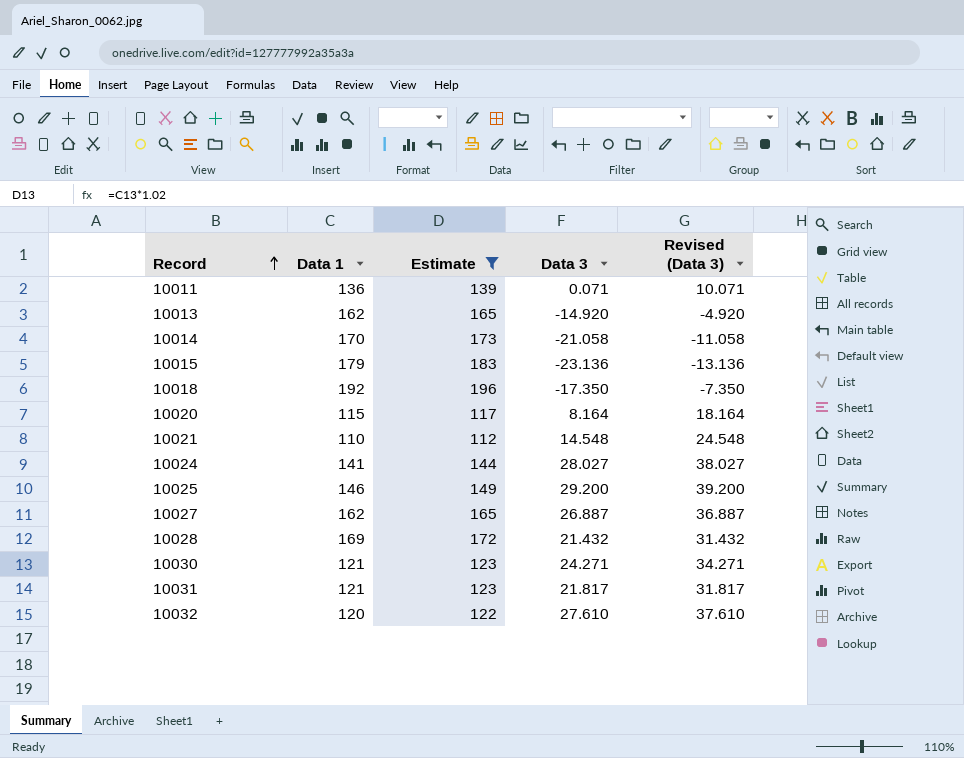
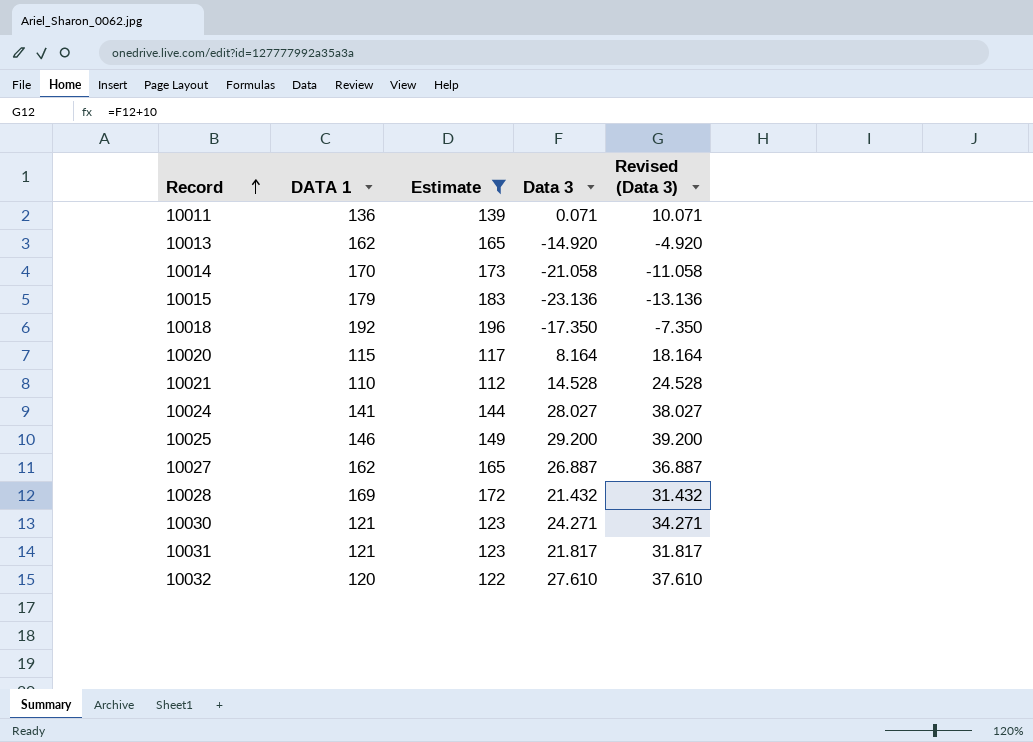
column name: Data 1 -> DATA 1
10021 | Data 3: 14.548 -> 14.528
10021 | Revised (Data 3): 24.548 -> 24.528

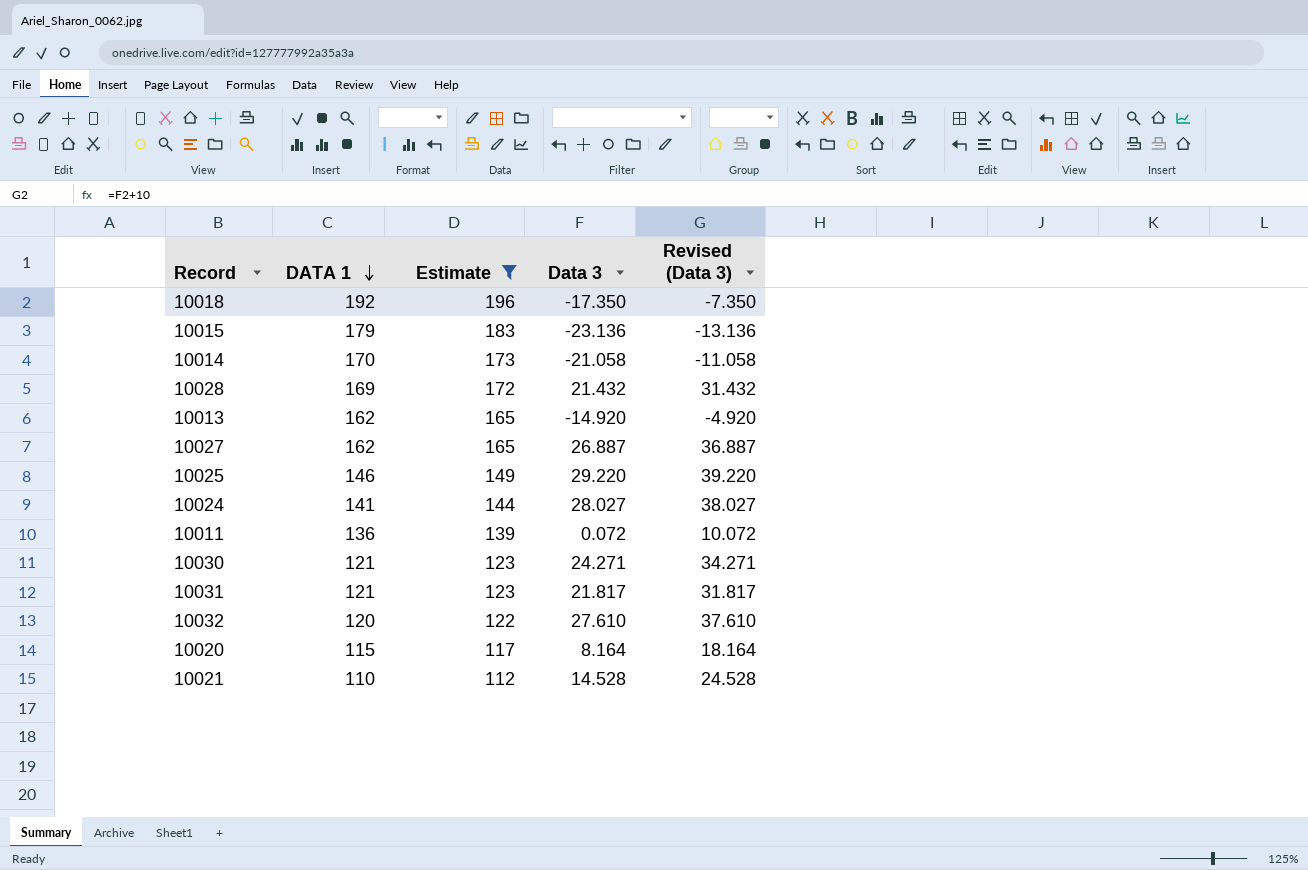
row order: Record ascending -> DATA 1 descending
10025 | Data 3: 29.200 -> 29.220
10025 | Revised (Data 3): 39.200 -> 39.220
10011 | Data 3: 0.071 -> 0.072
10011 | Revised (Data 3): 10.071 -> 10.072

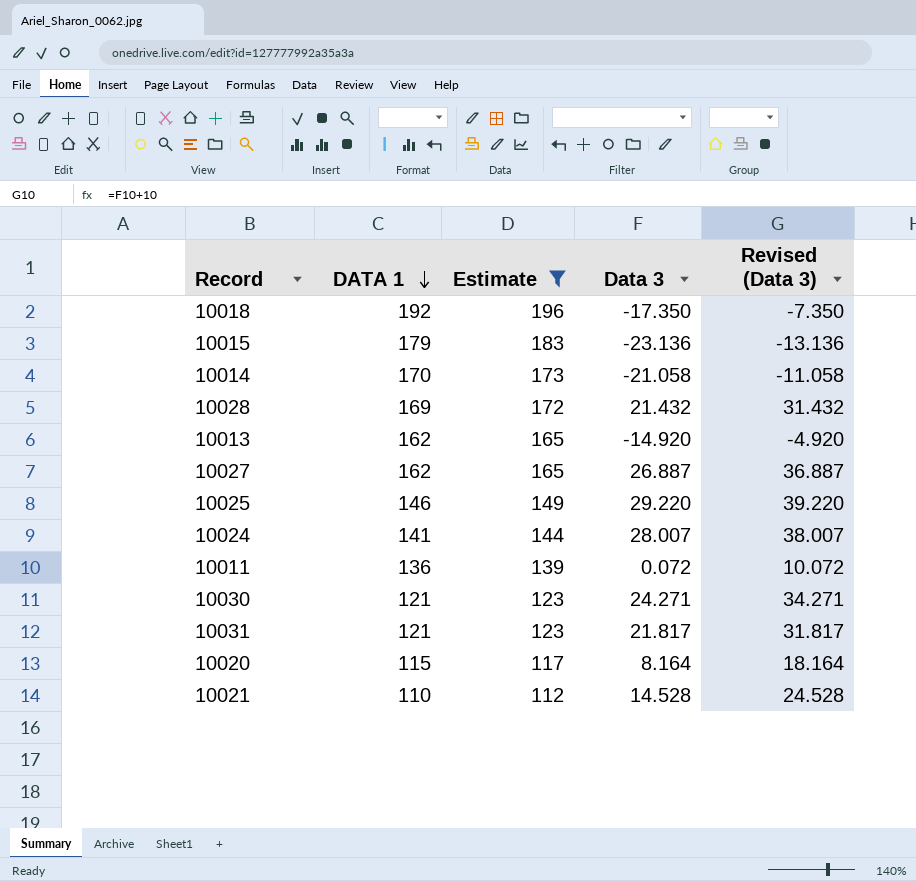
row 10032: 120 | 122 | 27.610 | 37.610 -> none
10024 | Data 3: 28.027 -> 28.007
10024 | Revised (Data 3): 38.027 -> 38.007

